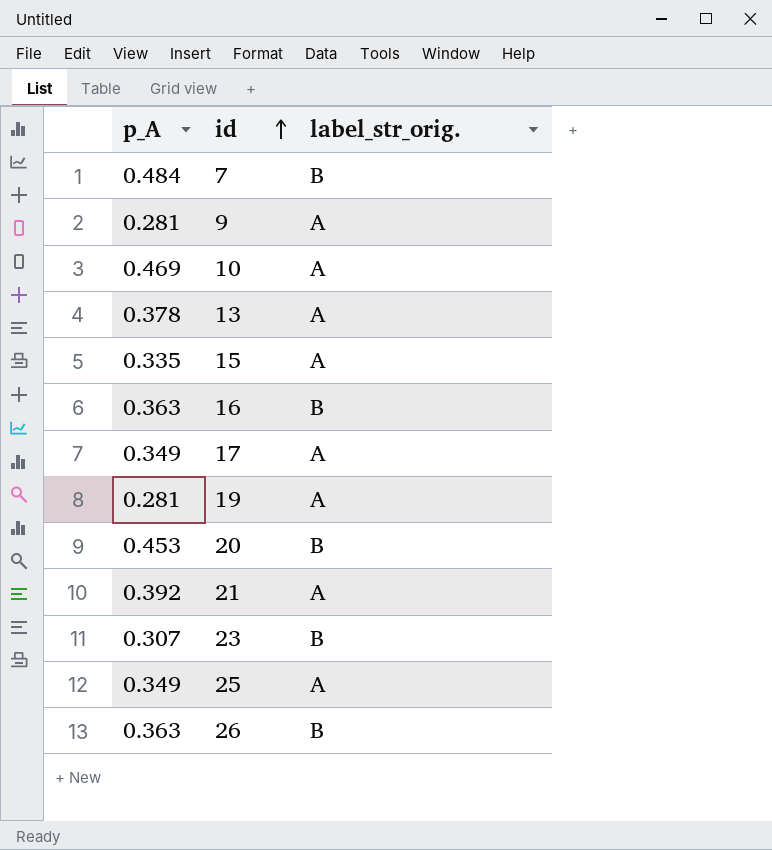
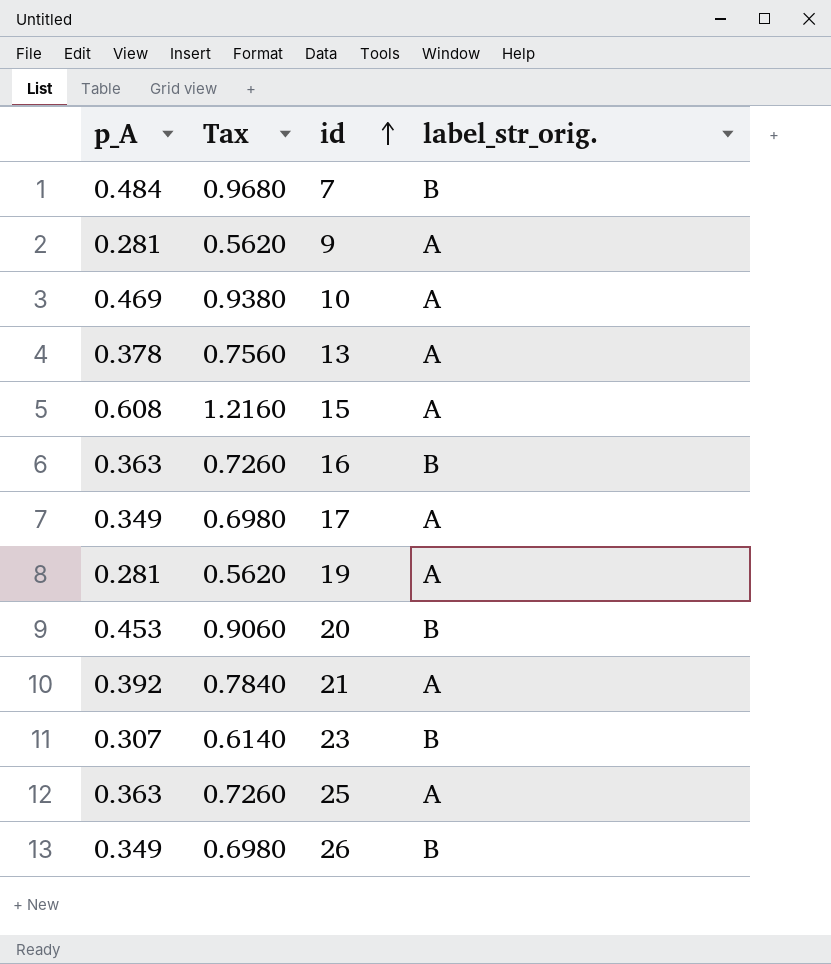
column Tax | formula: none -> [p_A] * 2
15 | p_A: 0.335 -> 0.608
25 | p_A: 0.349 -> 0.363
26 | p_A: 0.363 -> 0.349

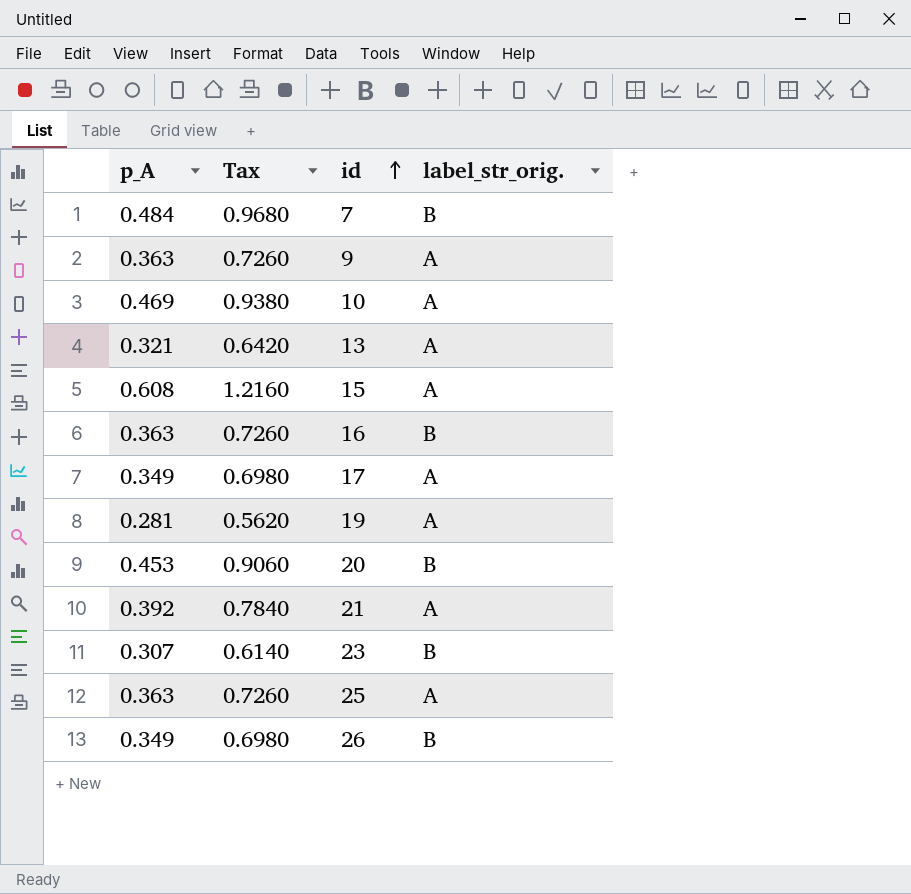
9 | p_A: 0.281 -> 0.363
9 | Tax: 0.5620 -> 0.7260
13 | p_A: 0.378 -> 0.321
13 | Tax: 0.7560 -> 0.6420

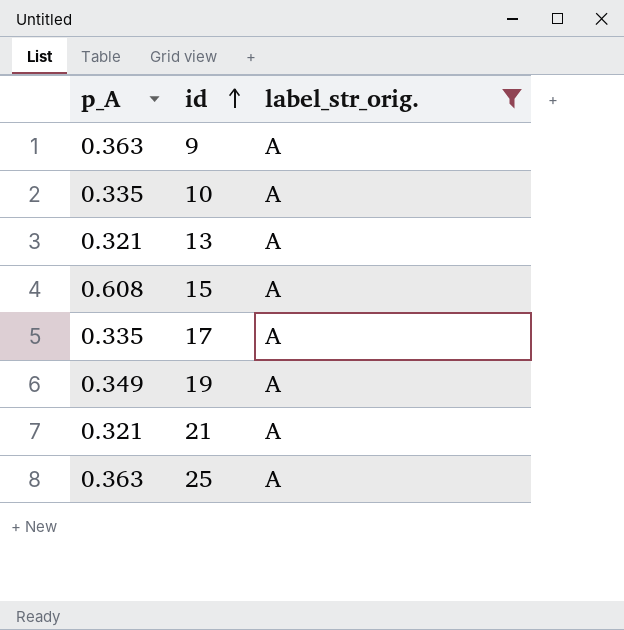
filter: none -> label_str_orig. = A
column Tax | formula: [p_A] * 2 -> none
10 | p_A: 0.469 -> 0.335
17 | p_A: 0.349 -> 0.335
19 | p_A: 0.281 -> 0.349
21 | p_A: 0.392 -> 0.321

